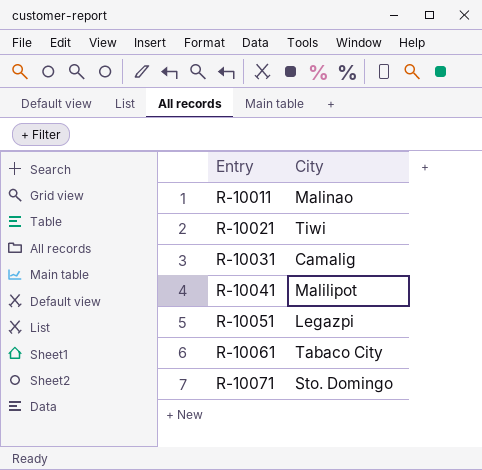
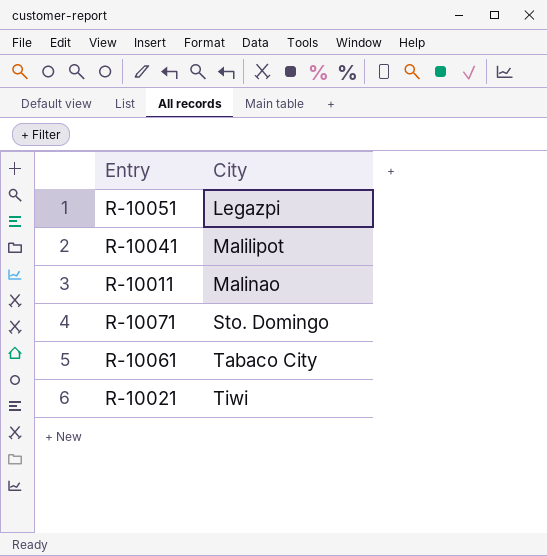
row order: Entry ascending -> City ascending
row R-10031: Camalig -> none

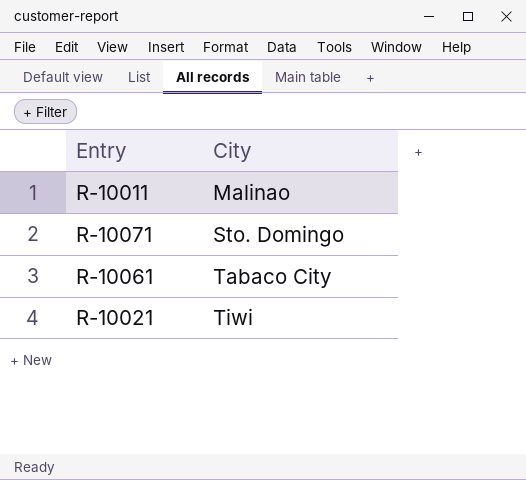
row R-10051: Legazpi -> none
row R-10041: Malilipot -> none

